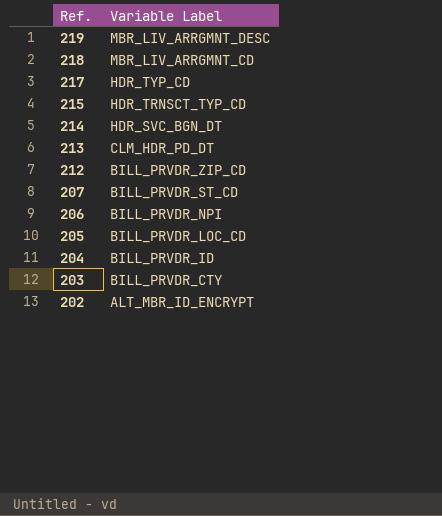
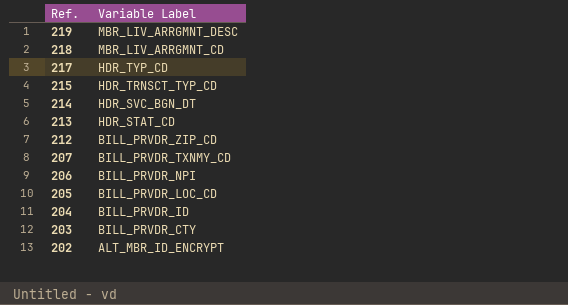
213 | Variable Label: CLM_HDR_PD_DT -> HDR_STAT_CD
207 | Variable Label: BILL_PRVDR_ST_CD -> BILL_PRVDR_TXNMY_CD

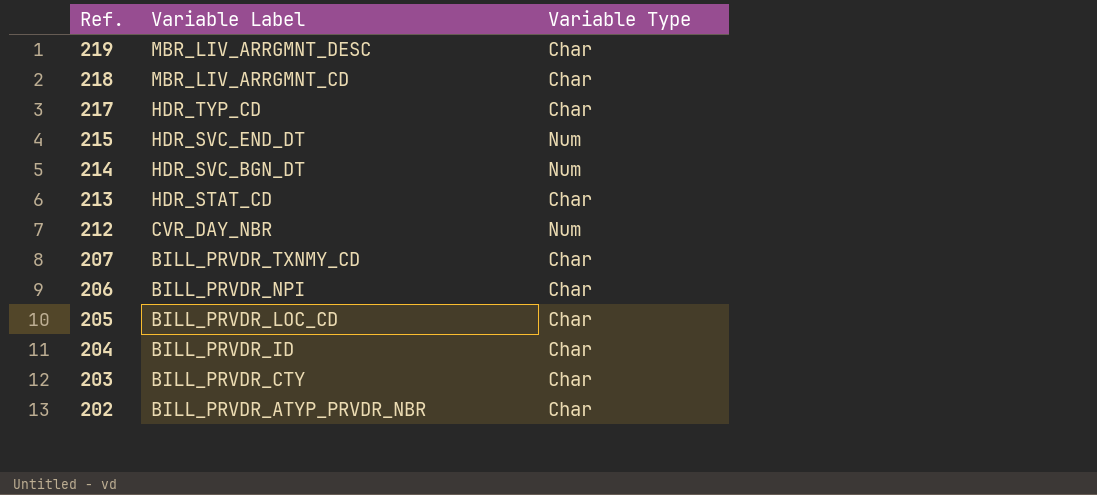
column Variable Type | position: none -> 3
215 | Variable Label: HDR_TRNSCT_TYP_CD -> HDR_SVC_END_DT
212 | Variable Label: BILL_PRVDR_ZIP_CD -> CVR_DAY_NBR
202 | Variable Label: ALT_MBR_ID_ENCRYPT -> BILL_PRVDR_ATYP_PRVDR_NBR

